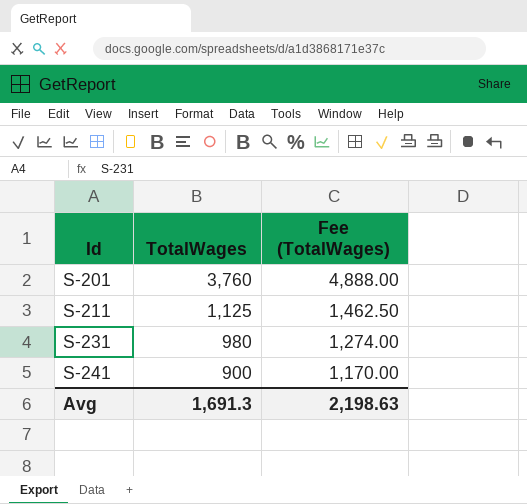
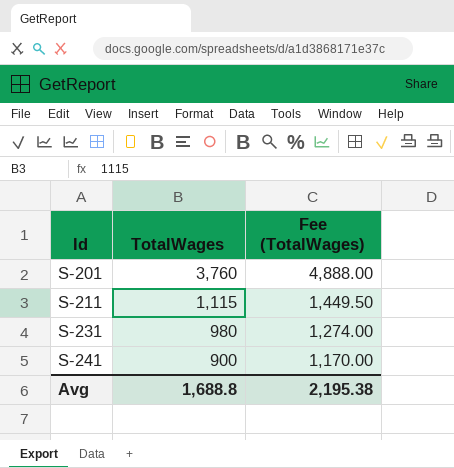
S-211 | TotalWages: 1,125 -> 1,115
S-211 | Fee (TotalWages): 1,462.50 -> 1,449.50
Avg | TotalWages: 1,691.3 -> 1,688.8
Avg | Fee (TotalWages): 2,198.63 -> 2,195.38

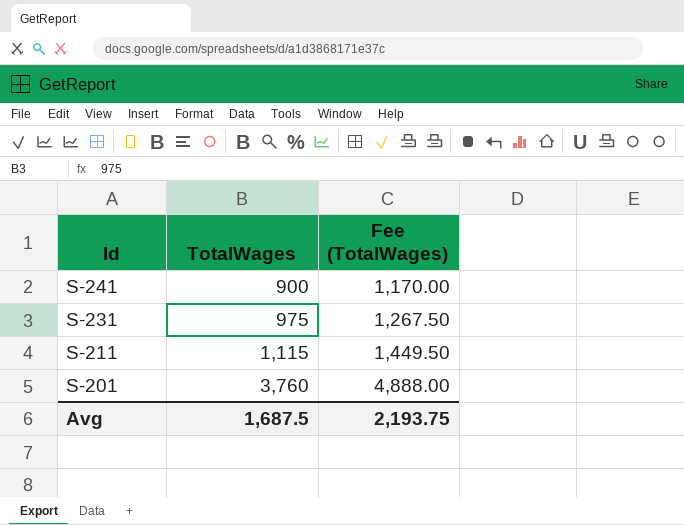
row order: Id ascending -> Id descending
S-231 | TotalWages: 980 -> 975
S-231 | Fee (TotalWages): 1,274.00 -> 1,267.50
Avg | TotalWages: 1,688.8 -> 1,687.5
Avg | Fee (TotalWages): 2,195.38 -> 2,193.75

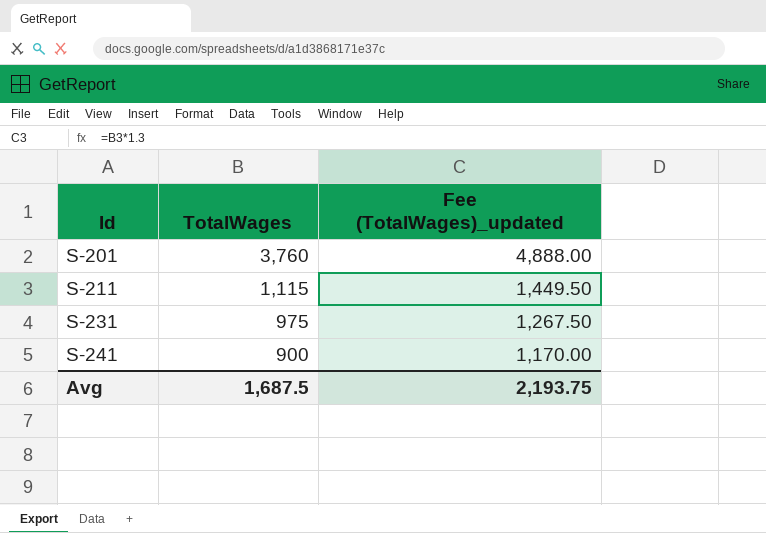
row order: Id descending -> Id ascending
column name: Fee (TotalWages) -> Fee (TotalWages)_updated

